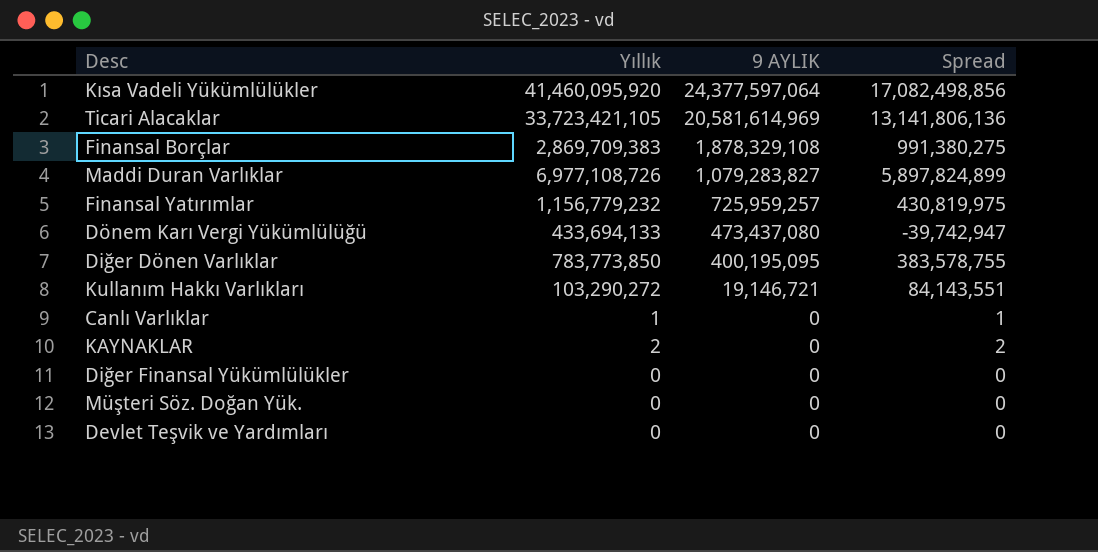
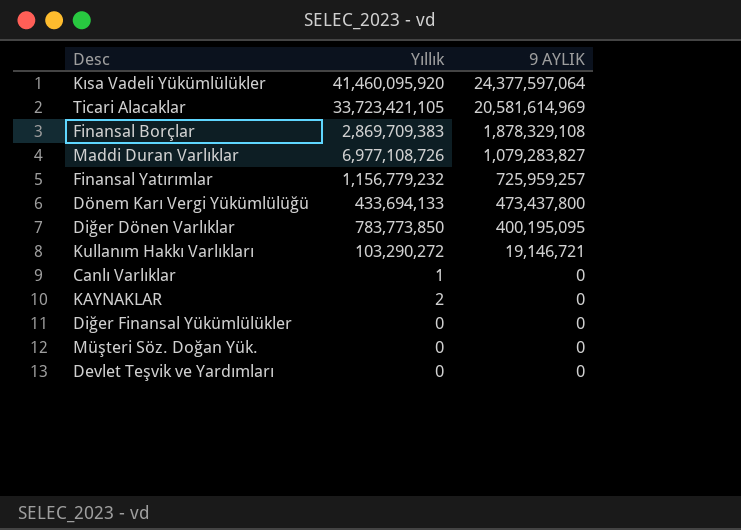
column Spread | formula: [Yıllık] - [9 AYLIK] -> none
Dönem Karı Vergi Yükümlülüğü | 9 AYLIK: 473,437,080 -> 473,437,800

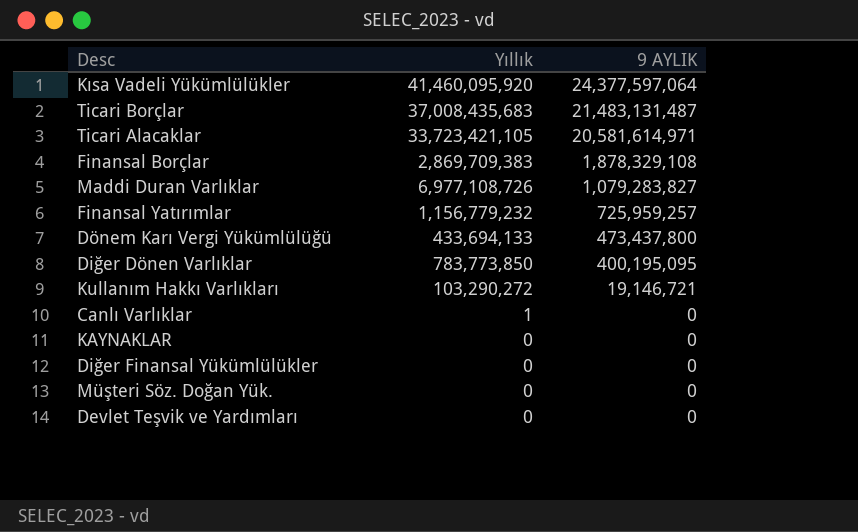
row Ticari Borçlar: none -> 37,008,435,683 | 21,483,131,487
Ticari Alacaklar | 9 AYLIK: 20,581,614,969 -> 20,581,614,971
KAYNAKLAR | Yıllık: 2 -> 0

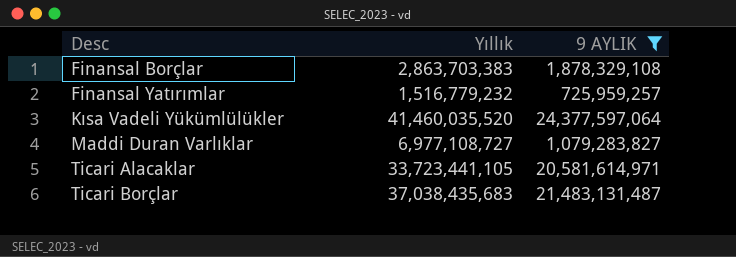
filter: none -> 9 AYLIK >= 725,959,257
row order: 9 AYLIK descending -> Desc ascending
Finansal Borçlar | Yıllık: 2,869,709,383 -> 2,863,703,383
Finansal Yatırımlar | Yıllık: 1,156,779,232 -> 1,516,779,232
Kısa Vadeli Yükümlülükler | Yıllık: 41,460,095,920 -> 41,460,035,520
Maddi Duran Varlıklar | Yıllık: 6,977,108,726 -> 6,977,108,727
Ticari Alacaklar | Yıllık: 33,723,421,105 -> 33,723,441,105
Ticari Borçlar | Yıllık: 37,008,435,683 -> 37,038,435,683

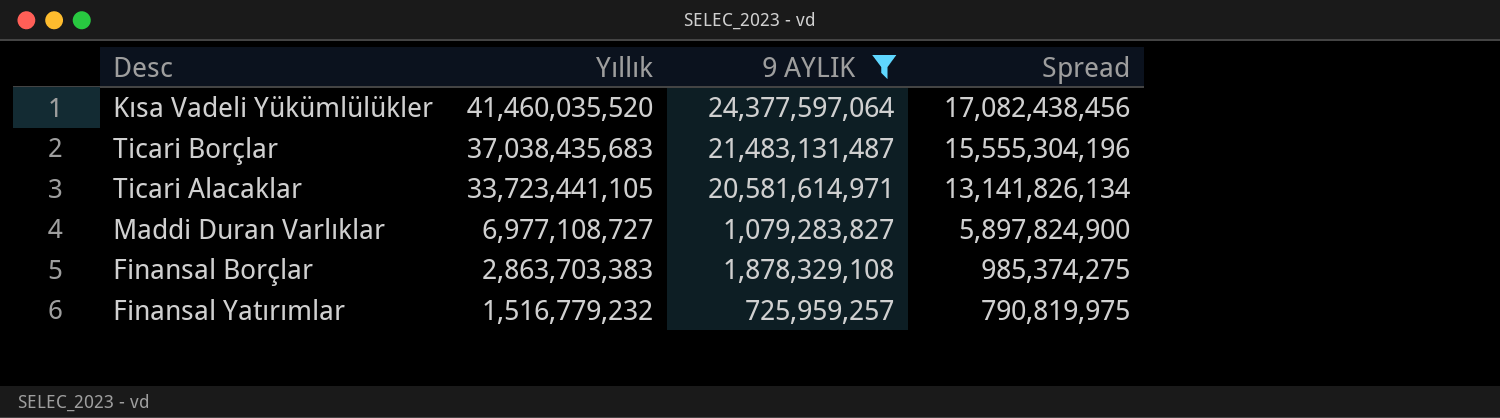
row order: Desc ascending -> Yıllık descending
column Spread | formula: none -> [Yıllık] - [9 AYLIK]

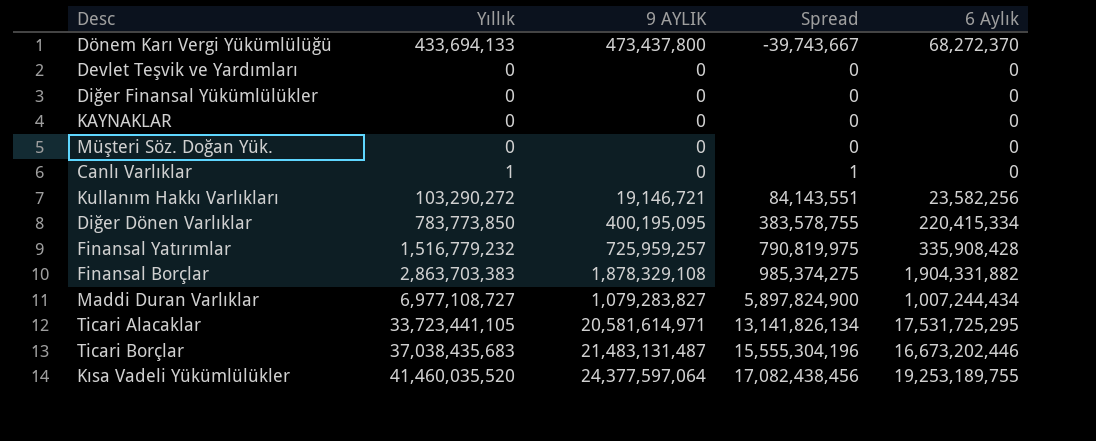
filter: 9 AYLIK >= 725,959,257 -> none
row order: Yıllık descending -> Spread ascending
column 6 Aylık | position: none -> 5

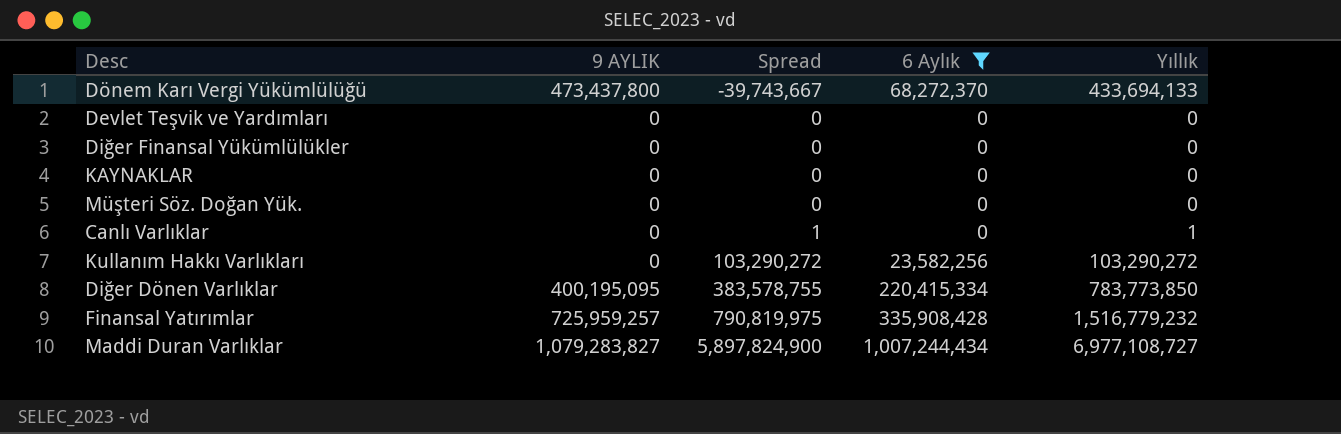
filter: none -> 6 Aylık <= 1,007,244,434
column Yıllık | position: 2 -> 5
Kullanım Hakkı Varlıkları | 9 AYLIK: 19,146,721 -> 0
Kullanım Hakkı Varlıkları | Spread: 84,143,551 -> 103,290,272

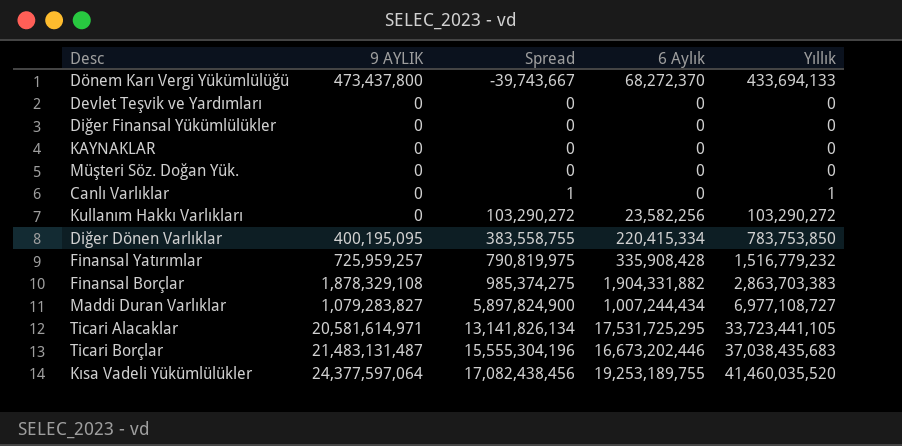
filter: 6 Aylık <= 1,007,244,434 -> none
Diğer Dönen Varlıklar | Spread: 383,578,755 -> 383,558,755
Diğer Dönen Varlıklar | Yıllık: 783,773,850 -> 783,753,850

